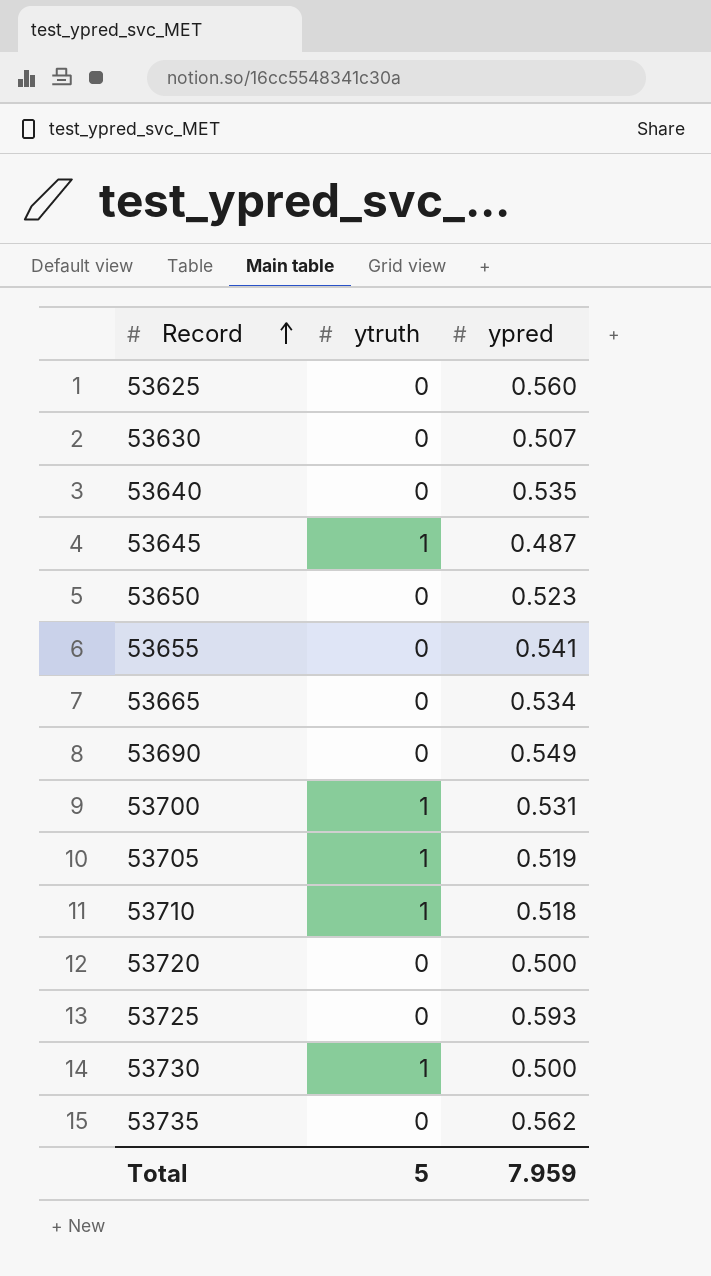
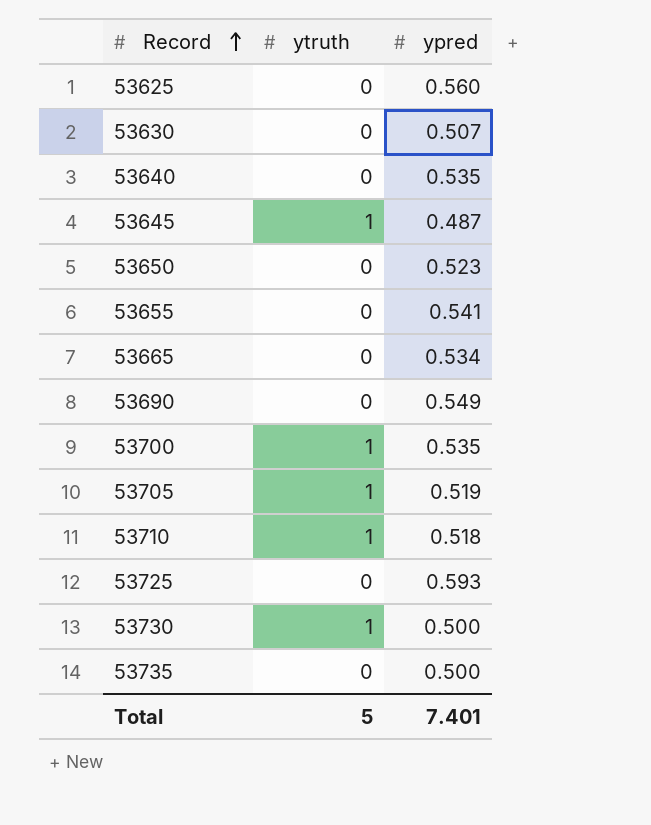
row 53720: 0 | 0.500 -> none
53700 | ypred: 0.531 -> 0.535
53735 | ypred: 0.562 -> 0.500
Total | ypred: 7.959 -> 7.401

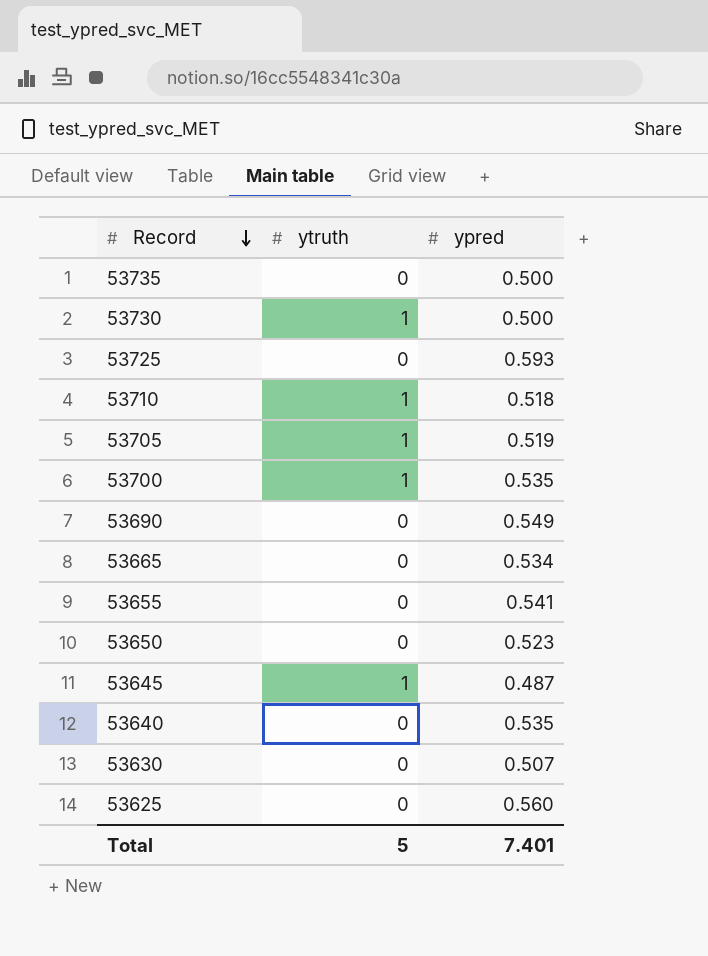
row order: Record ascending -> Record descending

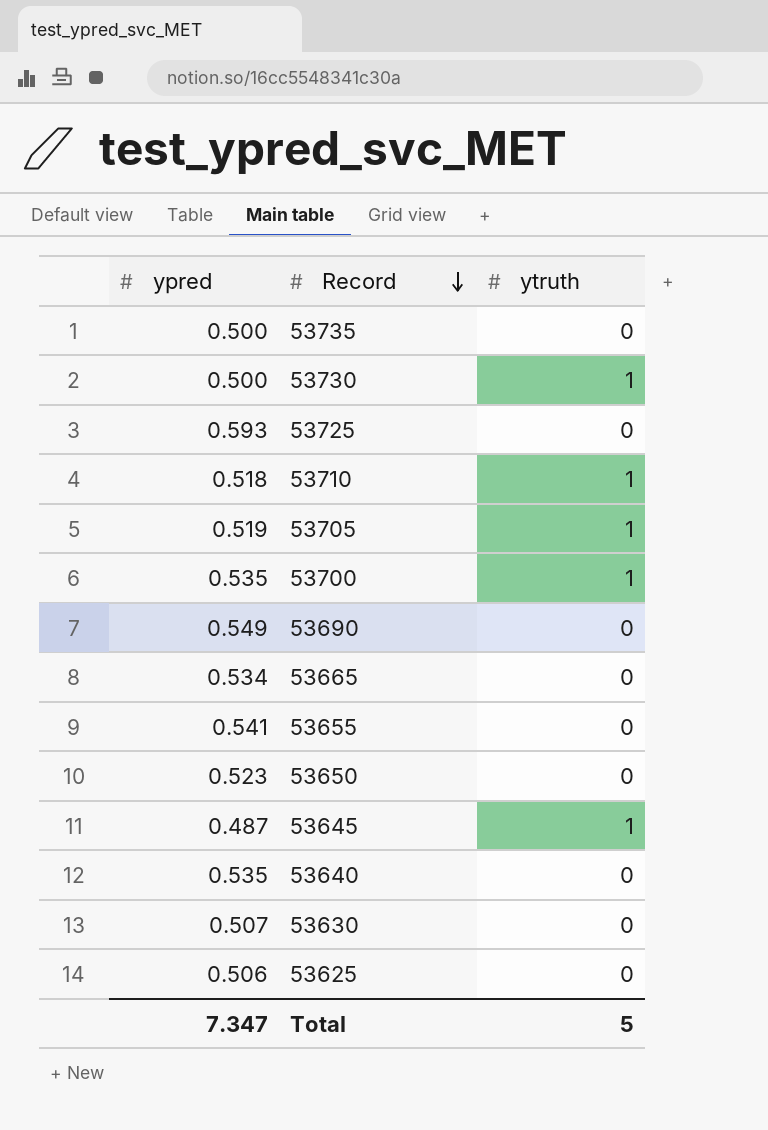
column ypred | position: 3 -> 1
53625 | ypred: 0.560 -> 0.506
Total | ypred: 7.401 -> 7.347

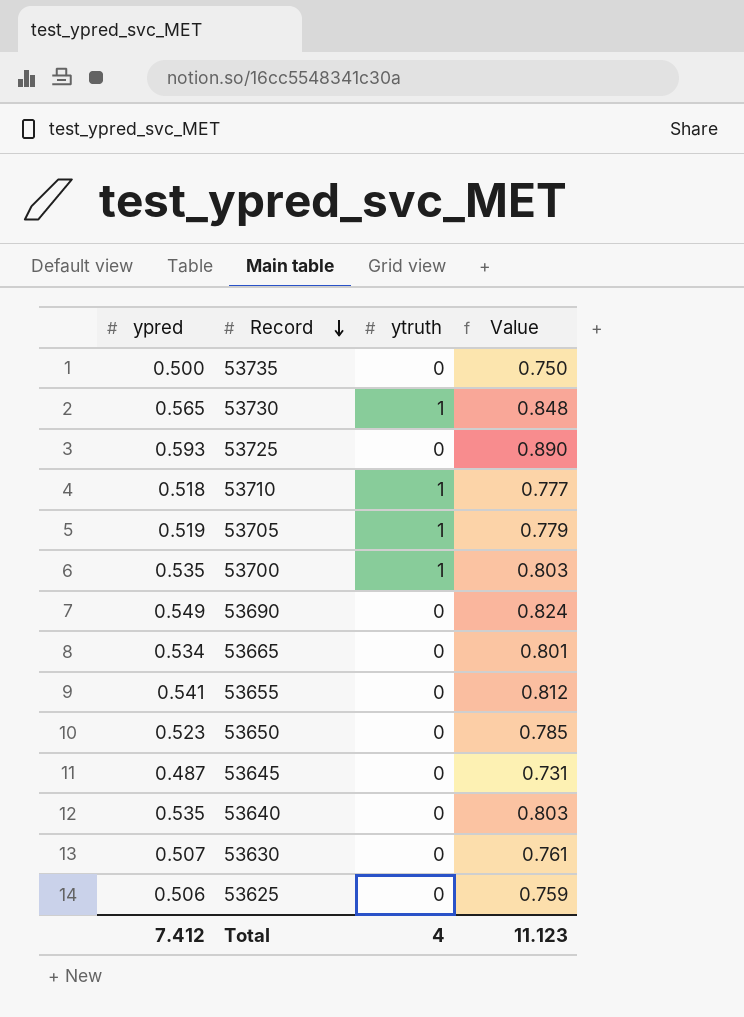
column Value | formula: none -> [ypred] * 1.5
53730 | ypred: 0.500 -> 0.565
53645 | ytruth: 1 -> 0
Total | ypred: 7.347 -> 7.412
Total | ytruth: 5 -> 4

